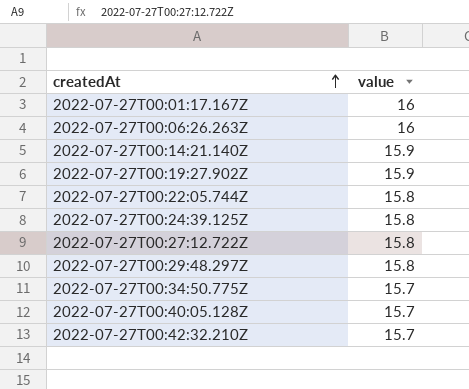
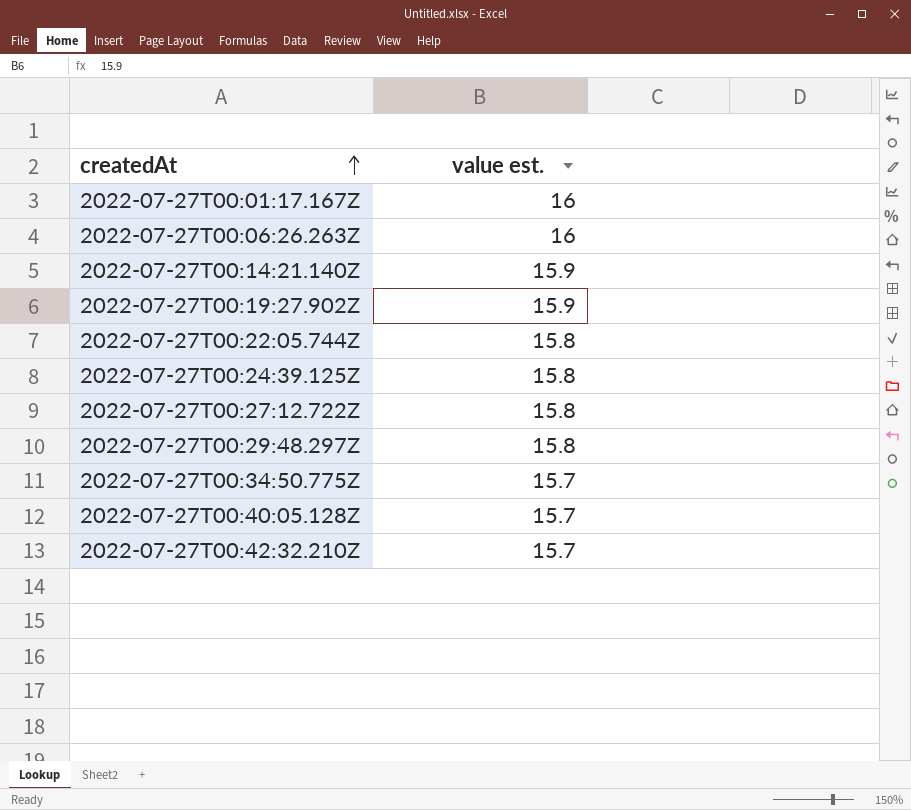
column name: value -> value est.

